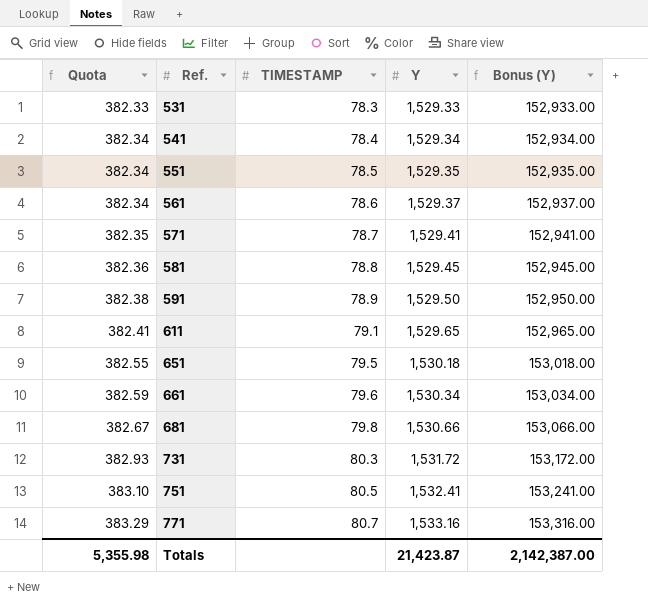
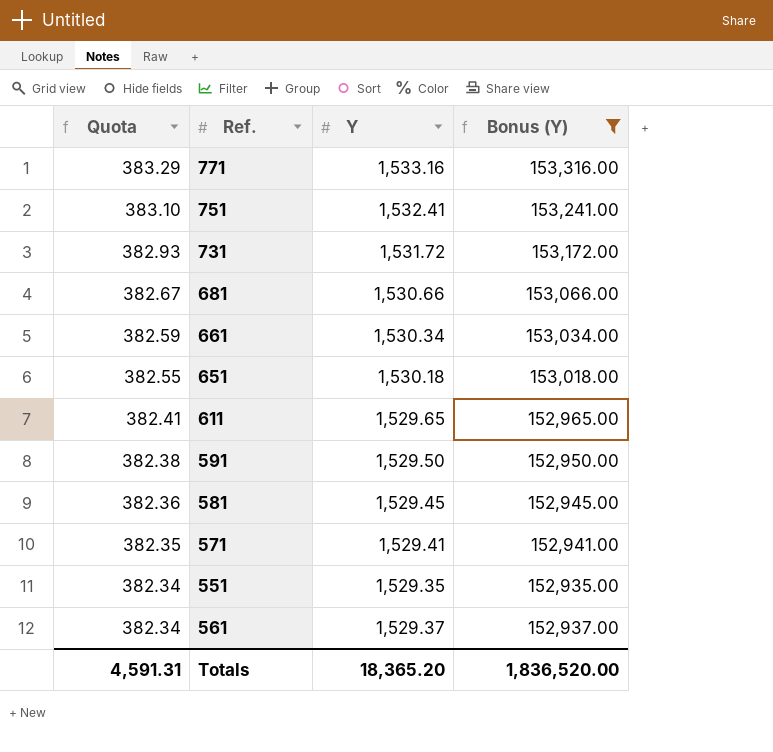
filter: none -> Bonus (Y) >= 152,935.00
row order: Quota ascending -> Quota descending
column TIMESTAMP | position: 3 -> none
Totals | Quota: 5,355.98 -> 4,591.31
Totals | Y: 21,423.87 -> 18,365.20
Totals | Bonus (Y): 2,142,387.00 -> 1,836,520.00

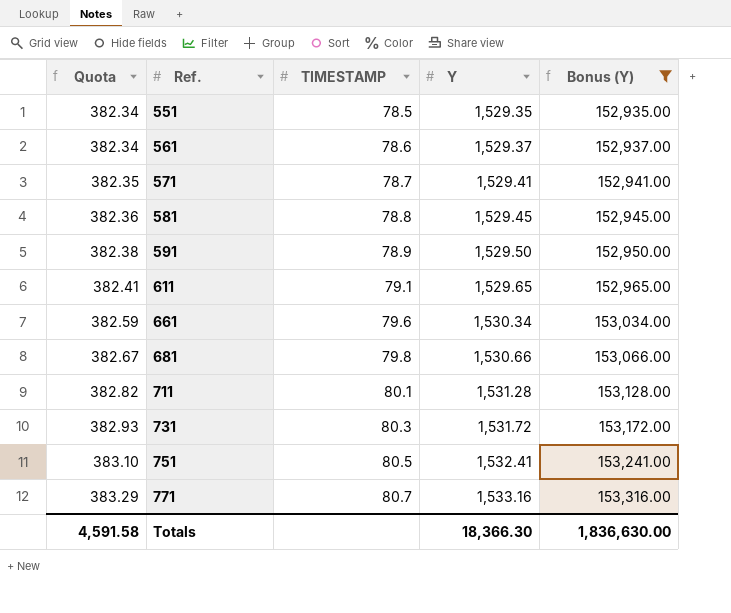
row order: Quota descending -> Quota ascending
column TIMESTAMP | position: none -> 3
row 651: 382.55 | 1,530.18 | 153,018.00 -> none
row 711: none -> 382.82 | 80.1 | 1,531.28 | 153,128.00
Totals | Quota: 4,591.31 -> 4,591.58
Totals | Y: 18,365.20 -> 18,366.30
Totals | Bonus (Y): 1,836,520.00 -> 1,836,630.00

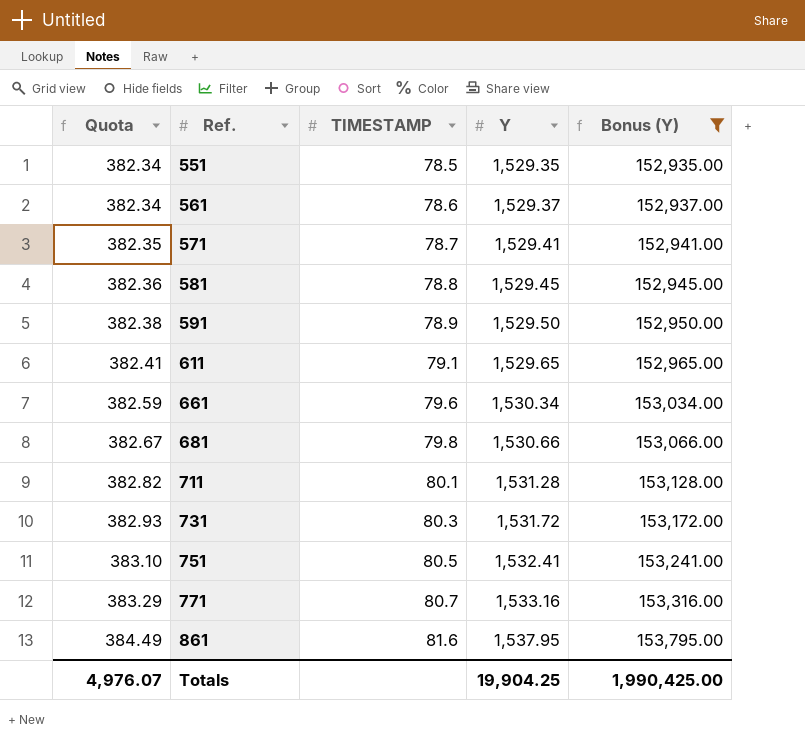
row 861: none -> 384.49 | 81.6 | 1,537.95 | 153,795.00
Totals | Quota: 4,591.58 -> 4,976.07
Totals | Y: 18,366.30 -> 19,904.25
Totals | Bonus (Y): 1,836,630.00 -> 1,990,425.00

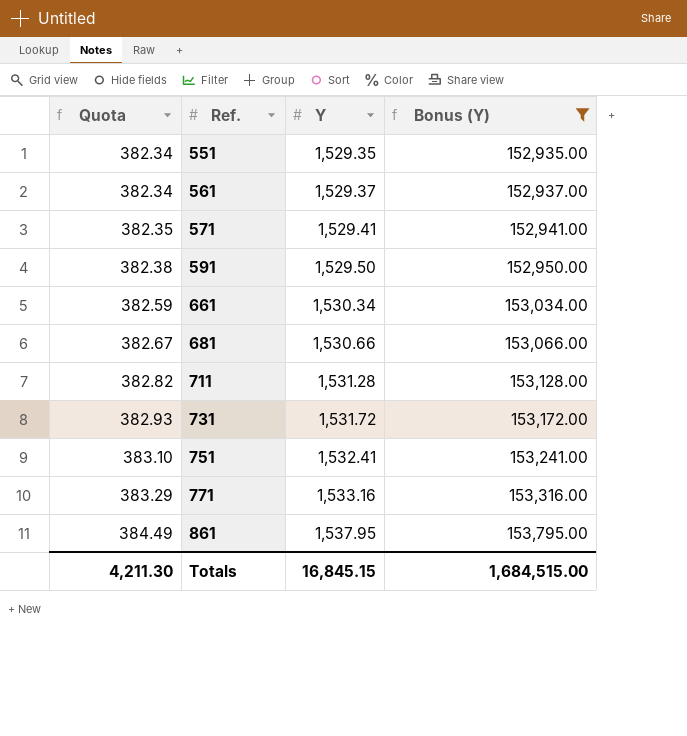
column TIMESTAMP | position: 3 -> none
row 581: 382.36 | 78.8 | 1,529.45 | 152,945.00 -> none
row 611: 382.41 | 79.1 | 1,529.65 | 152,965.00 -> none
Totals | Quota: 4,976.07 -> 4,211.30
Totals | Y: 19,904.25 -> 16,845.15
Totals | Bonus (Y): 1,990,425.00 -> 1,684,515.00

